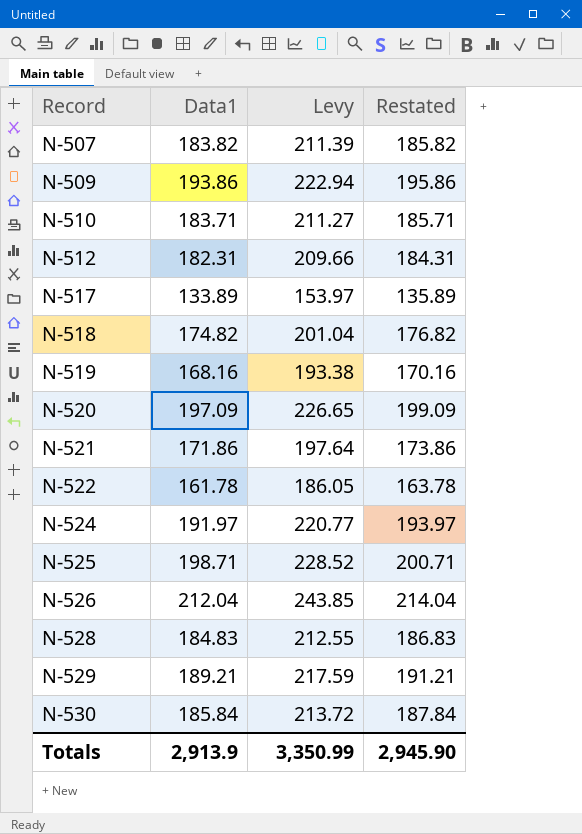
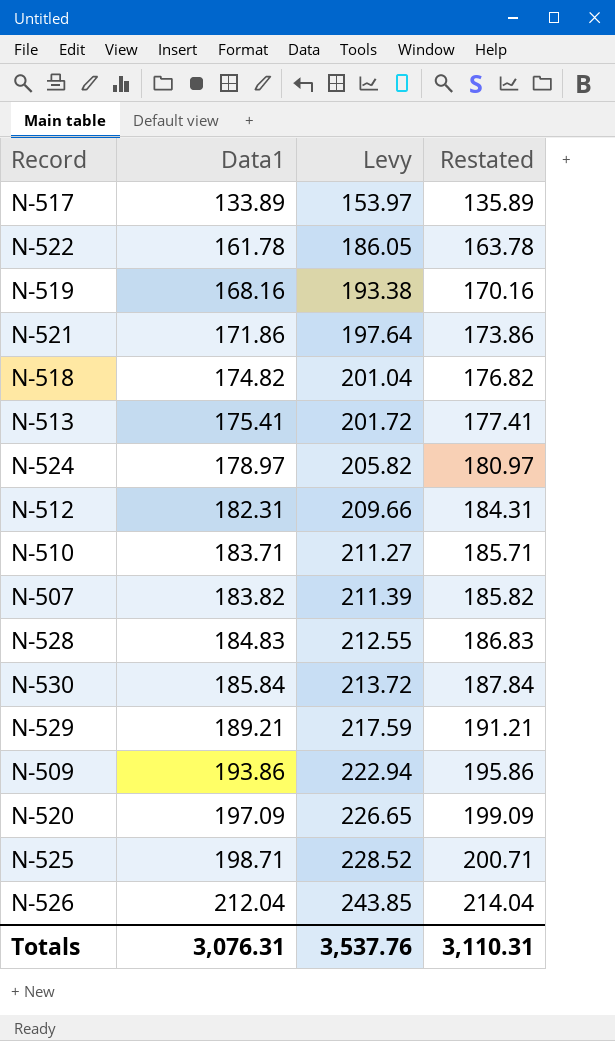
row order: Record ascending -> Data1 ascending
row N-513: none -> 175.41 | 201.72 | 177.41
N-524 | Data1: 191.97 -> 178.97
N-524 | Levy: 220.77 -> 205.82
N-524 | Restated: 193.97 -> 180.97
Totals | Data1: 2,913.9 -> 3,076.31
Totals | Levy: 3,350.99 -> 3,537.76
Totals | Restated: 2,945.90 -> 3,110.31

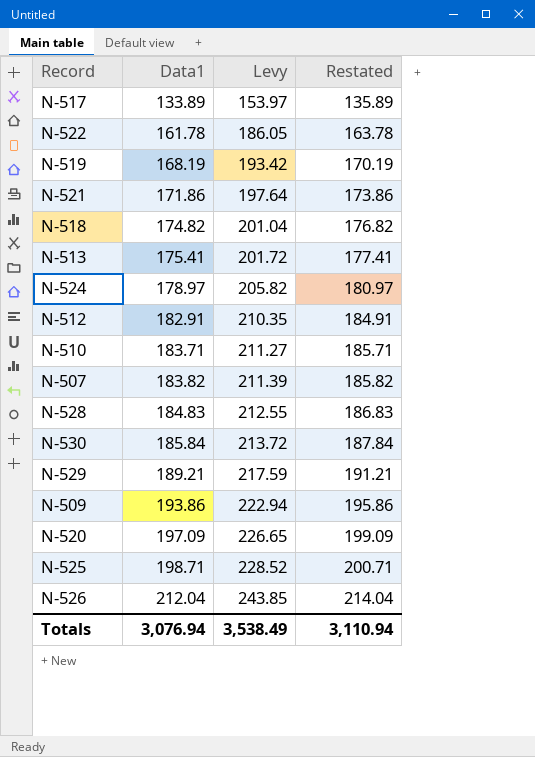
N-519 | Data1: 168.16 -> 168.19
N-519 | Levy: 193.38 -> 193.42
N-519 | Restated: 170.16 -> 170.19
N-512 | Data1: 182.31 -> 182.91
N-512 | Levy: 209.66 -> 210.35
N-512 | Restated: 184.31 -> 184.91
Totals | Data1: 3,076.31 -> 3,076.94
Totals | Levy: 3,537.76 -> 3,538.49
Totals | Restated: 3,110.31 -> 3,110.94

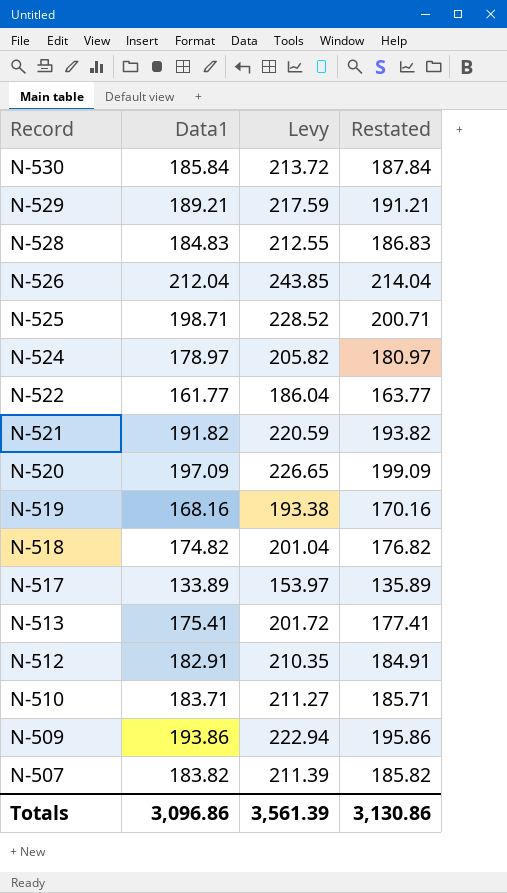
row order: Data1 ascending -> Record descending
N-522 | Data1: 161.78 -> 161.77
N-522 | Levy: 186.05 -> 186.04
N-522 | Restated: 163.78 -> 163.77
N-521 | Data1: 171.86 -> 191.82
N-521 | Levy: 197.64 -> 220.59
N-521 | Restated: 173.86 -> 193.82
N-519 | Data1: 168.19 -> 168.16
N-519 | Levy: 193.42 -> 193.38
N-519 | Restated: 170.19 -> 170.16
Totals | Data1: 3,076.94 -> 3,096.86
Totals | Levy: 3,538.49 -> 3,561.39
Totals | Restated: 3,110.94 -> 3,130.86

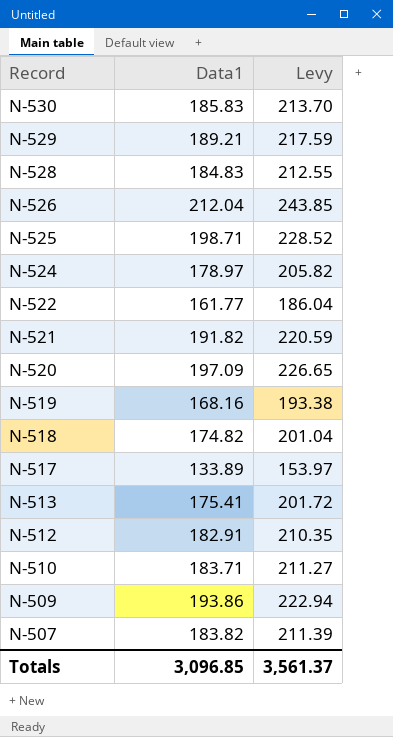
column Restated | formula: [Data1] + 2 -> none
N-530 | Data1: 185.84 -> 185.83
N-530 | Levy: 213.72 -> 213.70
Totals | Data1: 3,096.86 -> 3,096.85
Totals | Levy: 3,561.39 -> 3,561.37

